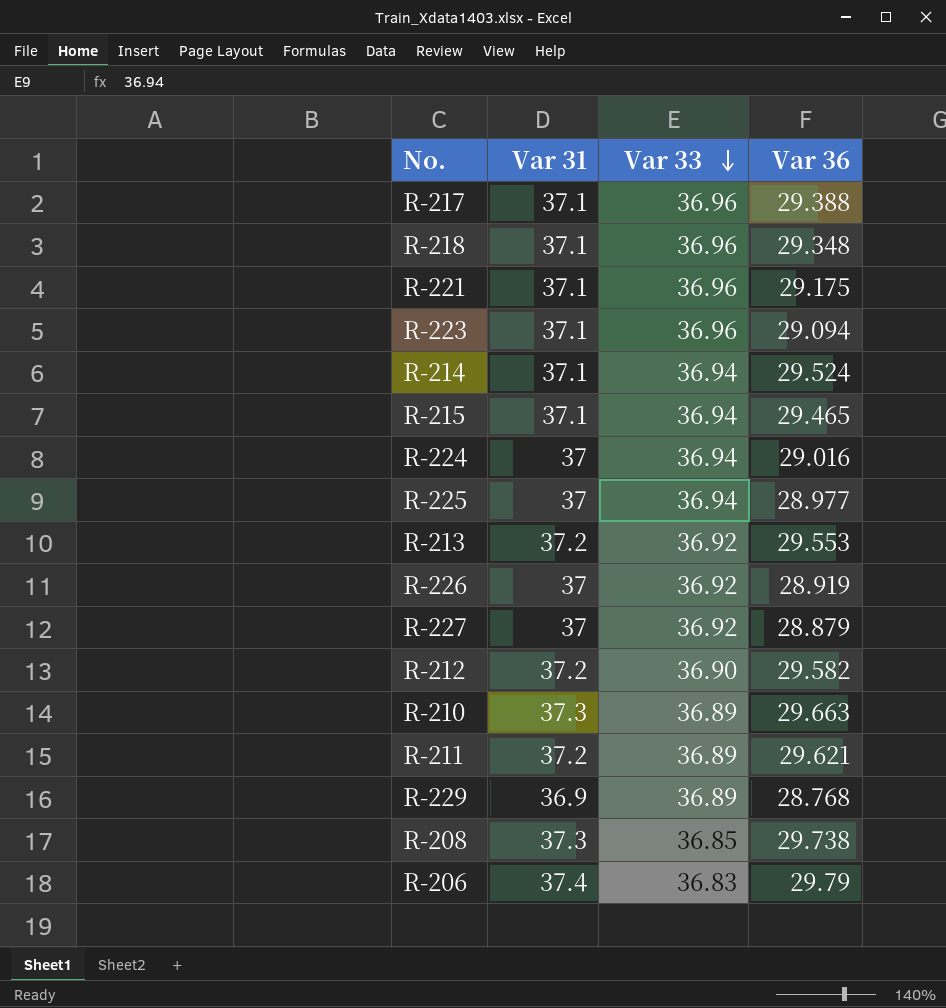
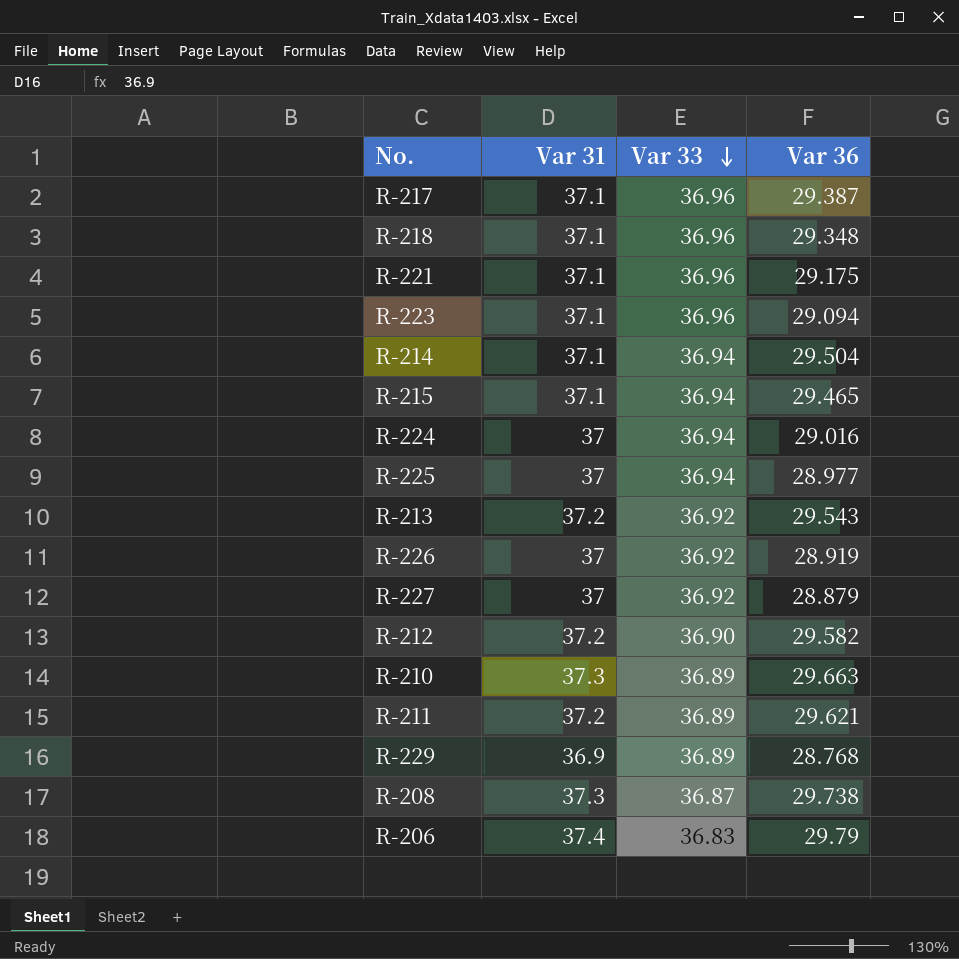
R-217 | Var 36: 29.388 -> 29.387
R-214 | Var 36: 29.524 -> 29.504
R-213 | Var 36: 29.553 -> 29.543
R-208 | Var 33: 36.85 -> 36.87

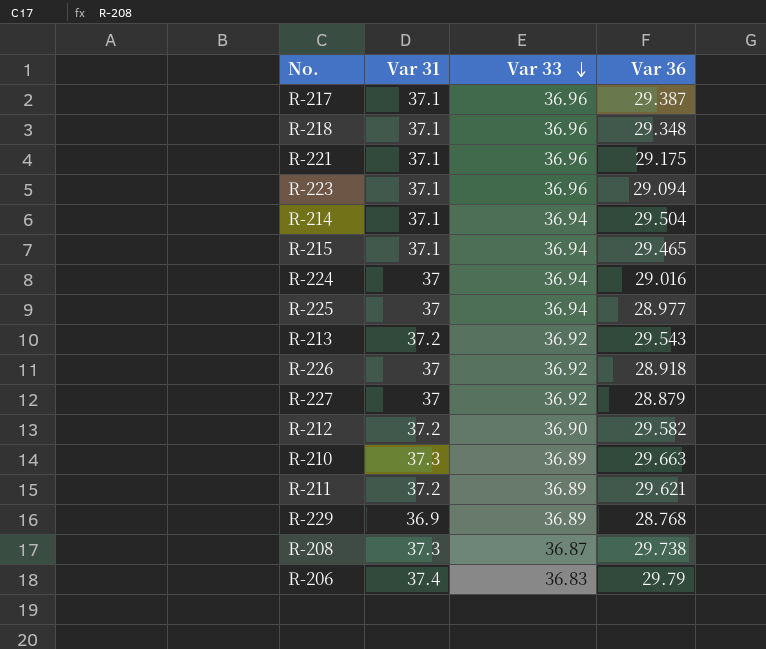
R-226 | Var 36: 28.919 -> 28.918

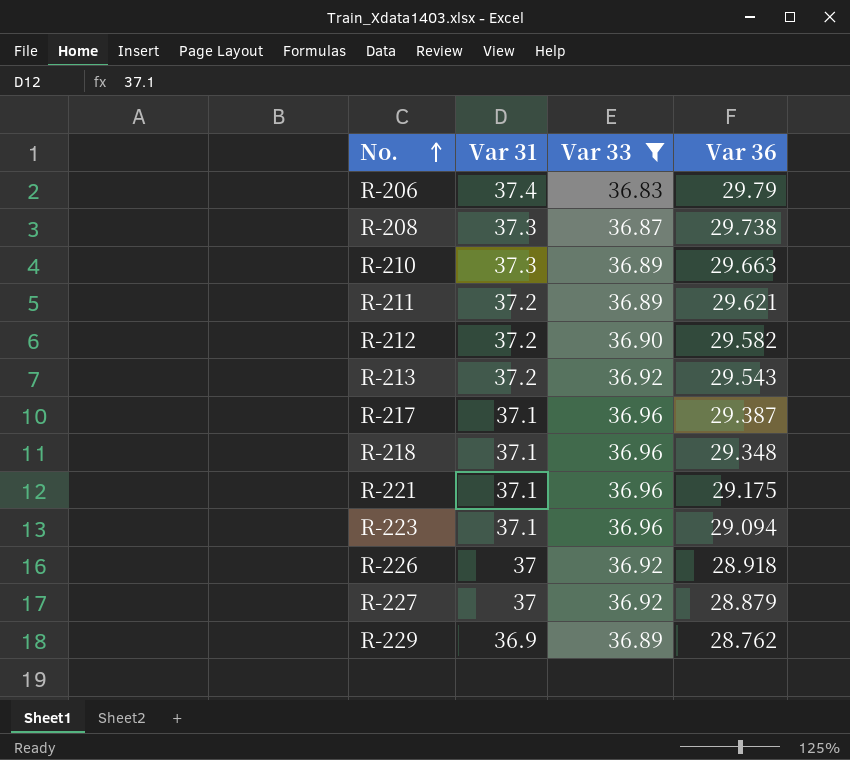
filter: none -> Var 33 != 36.94
row order: Var 33 descending -> No. ascending
R-229 | Var 36: 28.768 -> 28.762

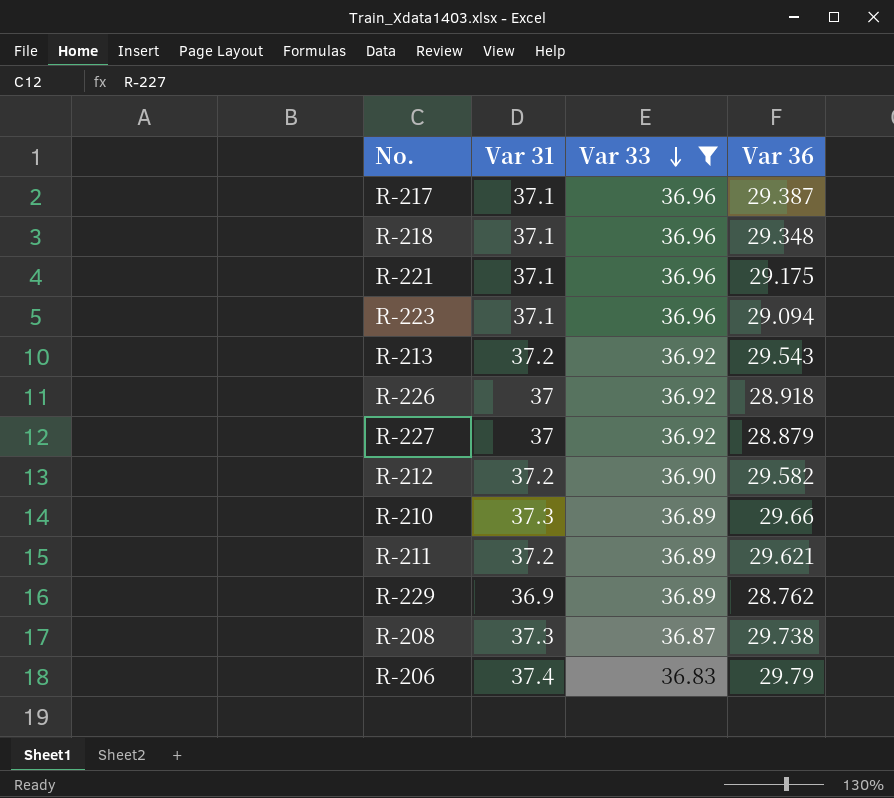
row order: No. ascending -> Var 33 descending
R-210 | Var 36: 29.663 -> 29.66

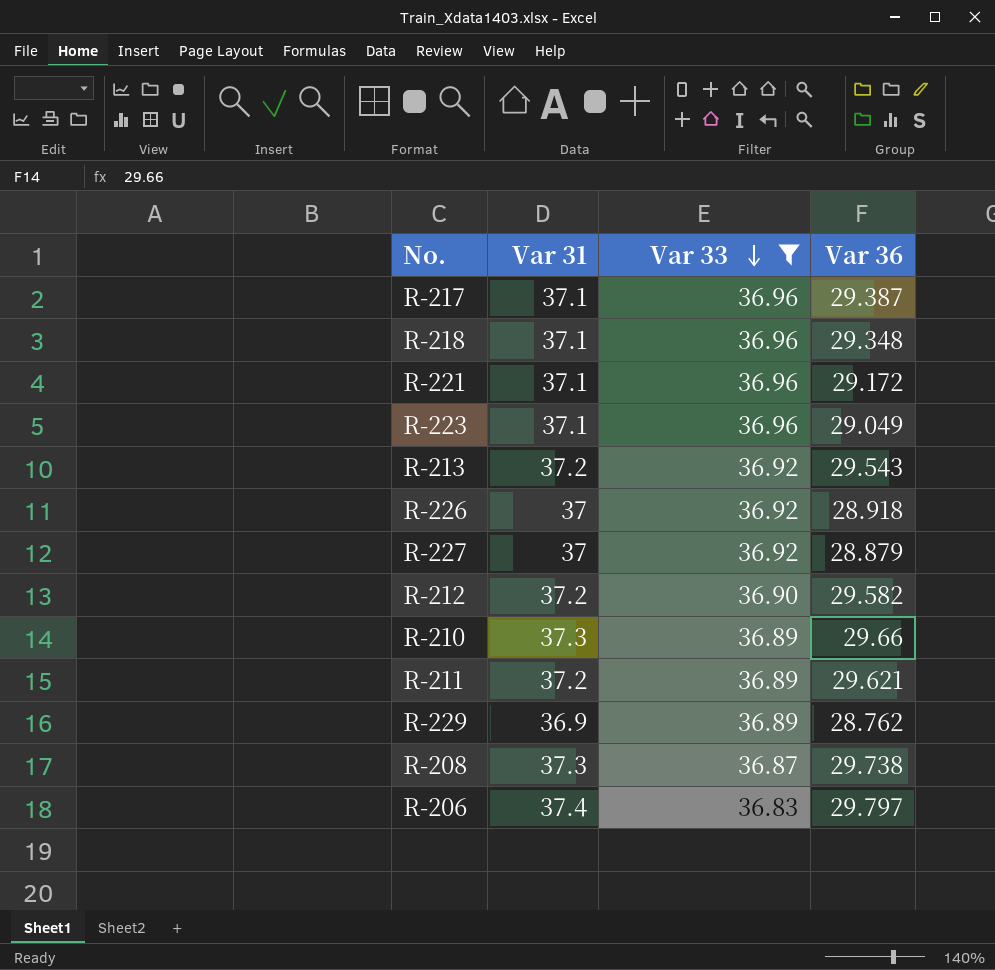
R-221 | Var 36: 29.175 -> 29.172
R-223 | Var 36: 29.094 -> 29.049
R-206 | Var 36: 29.79 -> 29.797

